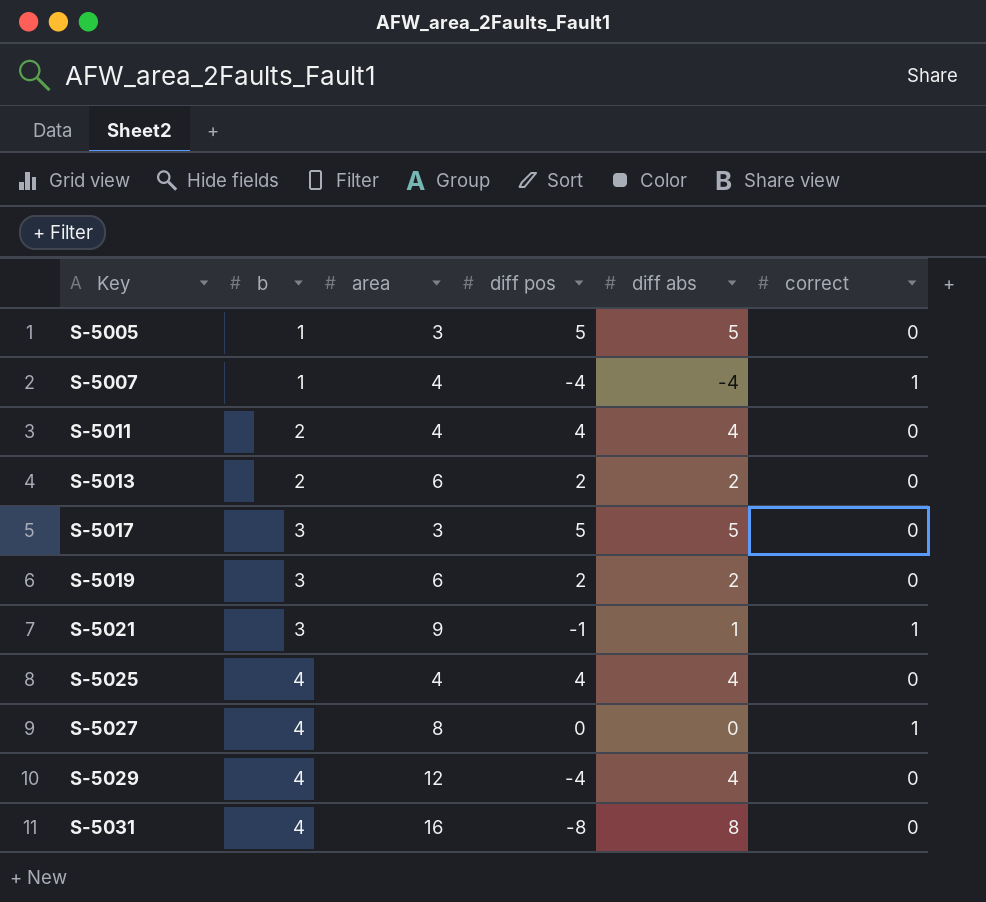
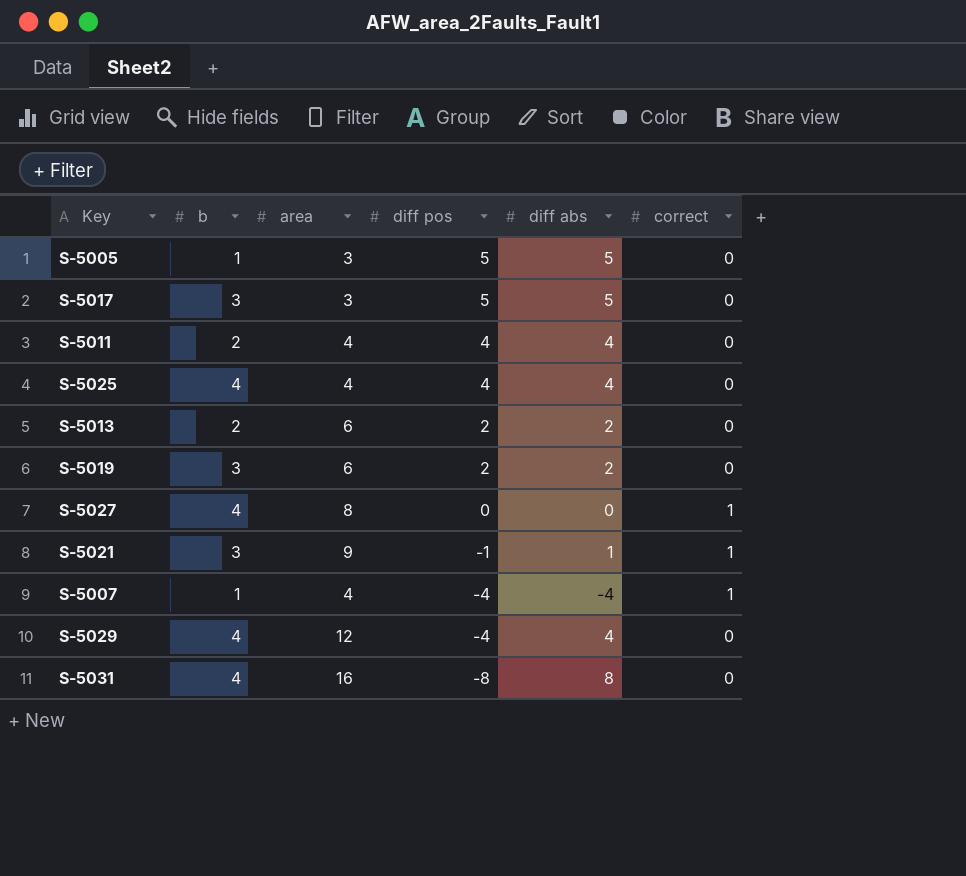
row order: Key ascending -> diff pos descending

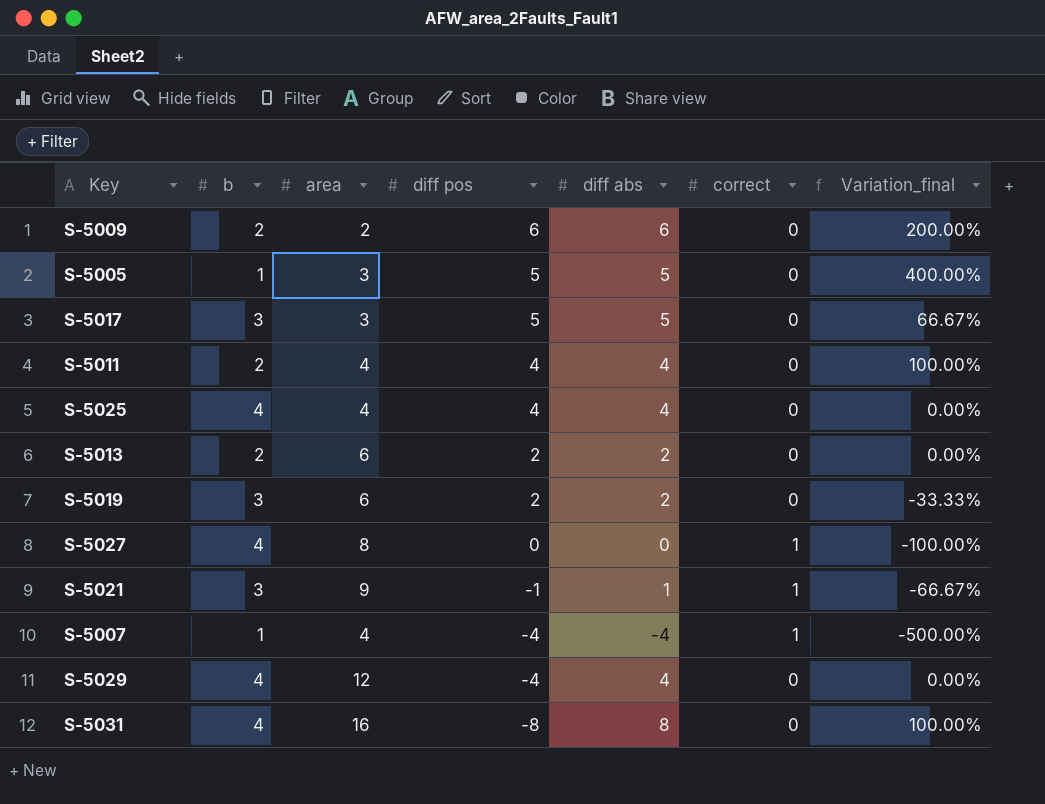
column Variation_final | formula: none -> ([diff abs] - [b]) / [b]
row S-5009: none -> 2 | 2 | 6 | 6 | 0 | 200.00%

